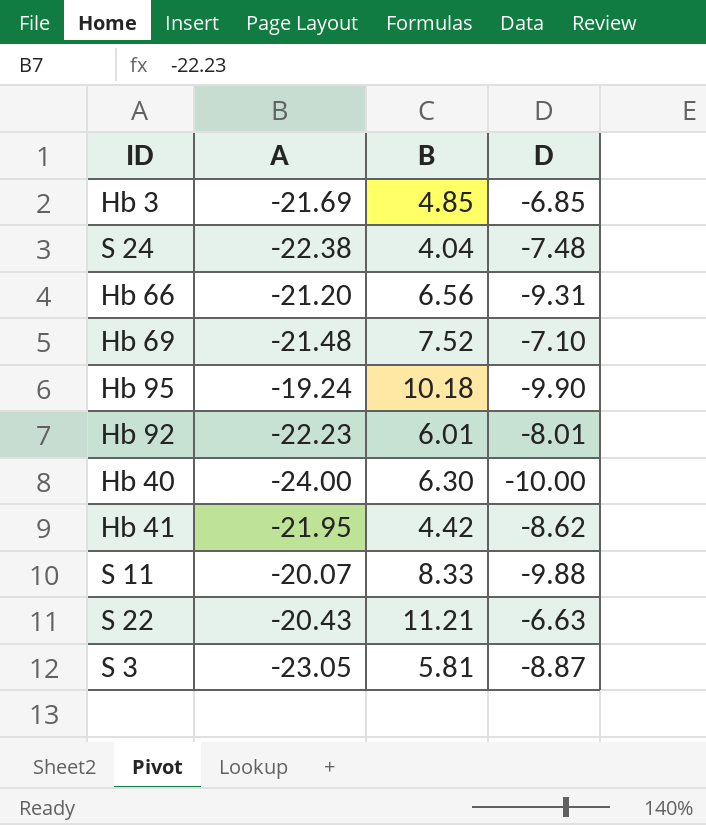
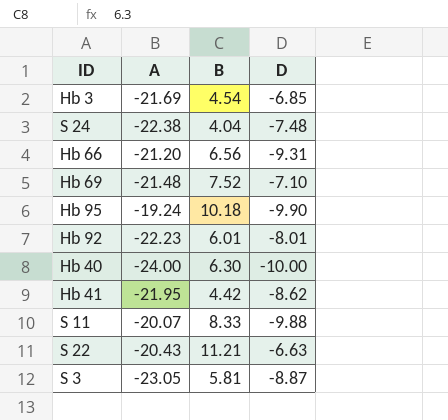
Hb 3 | B: 4.85 -> 4.54

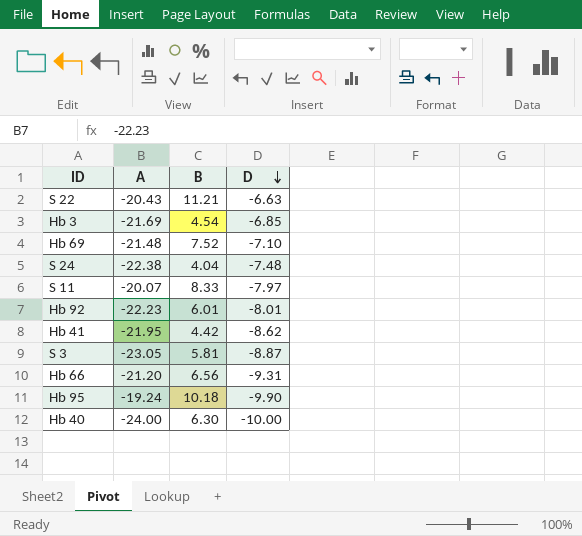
row order: none -> D descending
S 11 | D: -9.88 -> -7.97

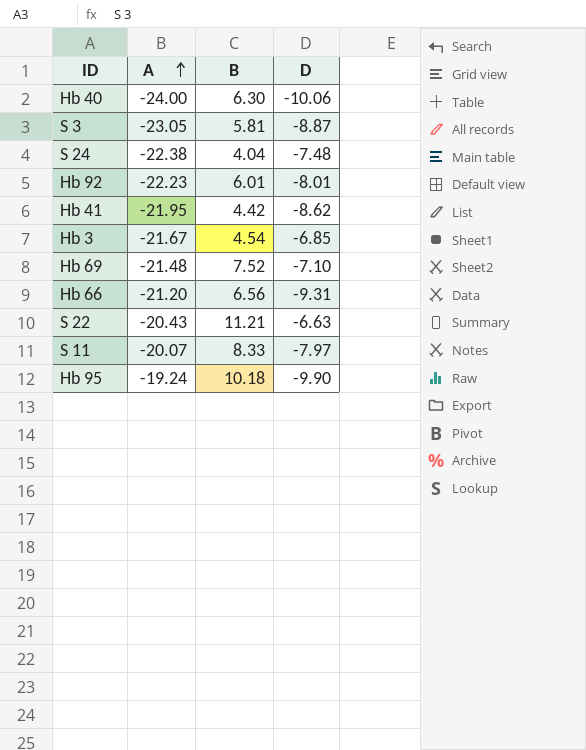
row order: D descending -> A ascending
Hb 40 | D: -10.00 -> -10.06
Hb 3 | A: -21.69 -> -21.67

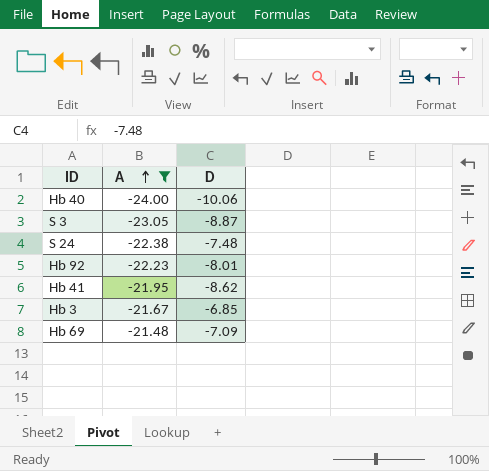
filter: none -> A <= -21.48
column B | position: 3 -> none
Hb 69 | D: -7.10 -> -7.09

